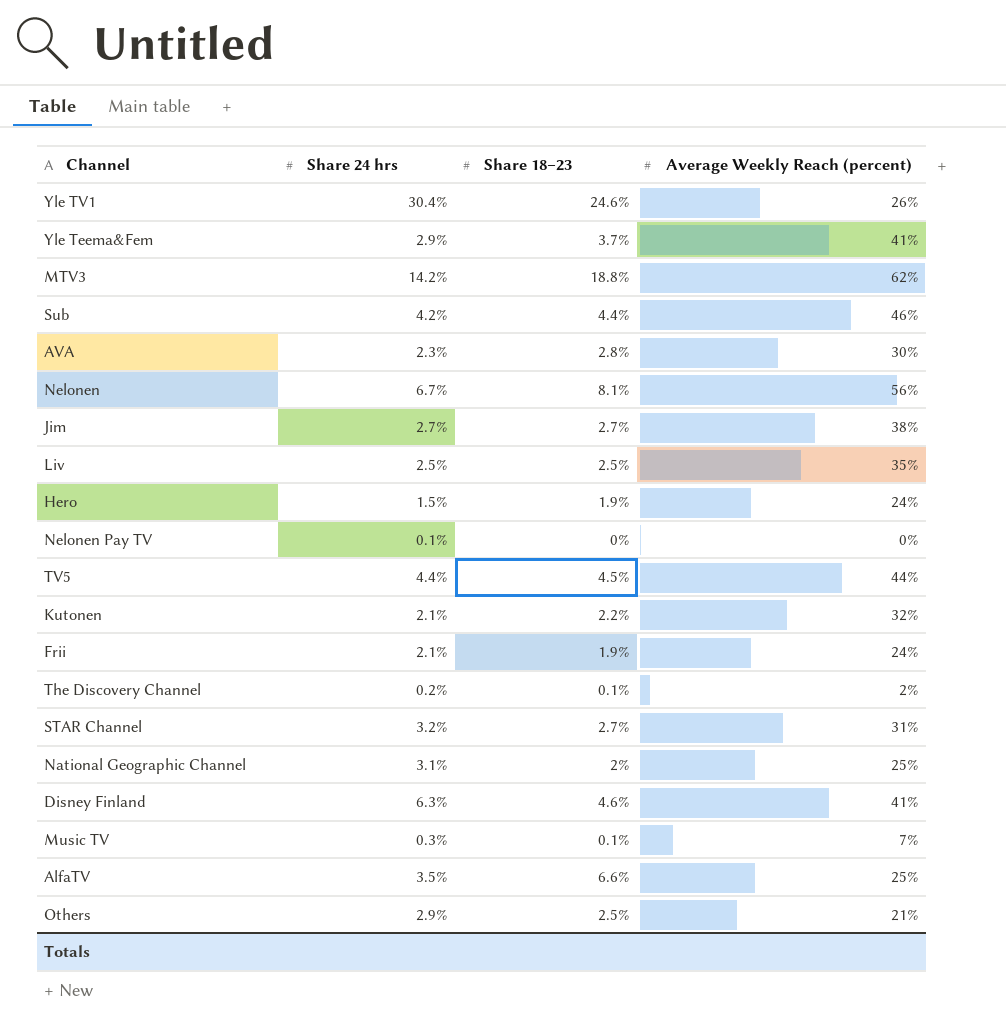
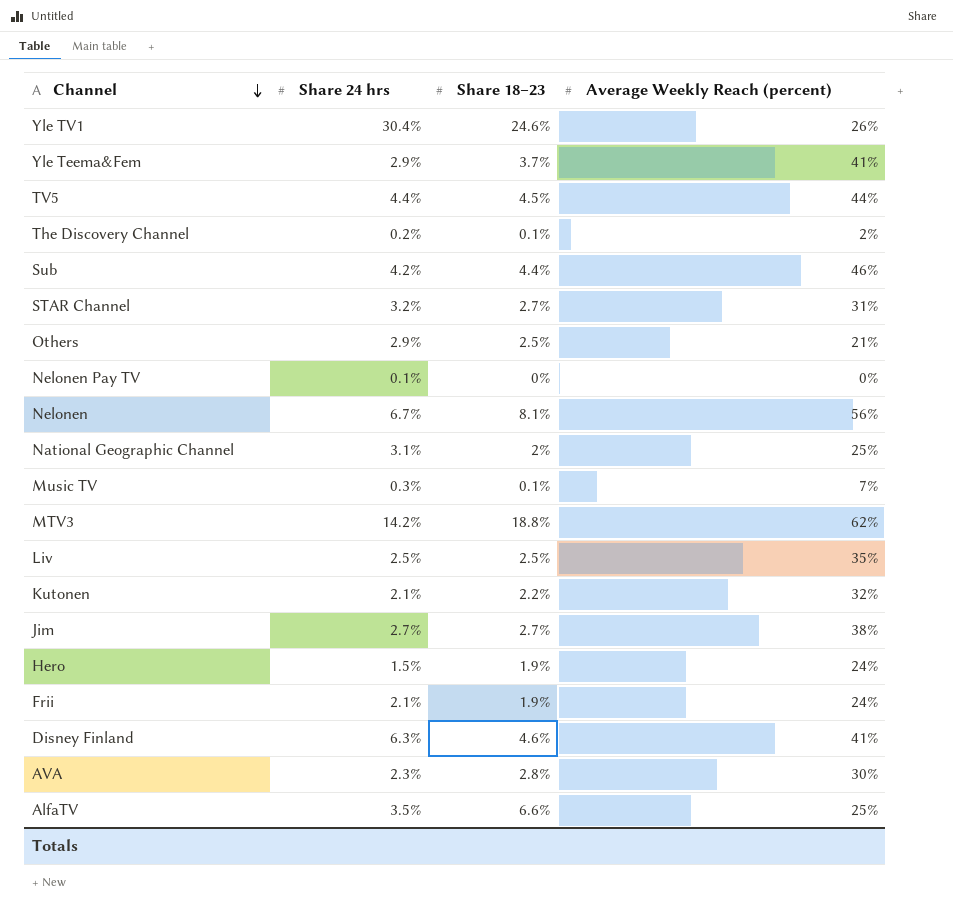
row order: none -> Channel descending

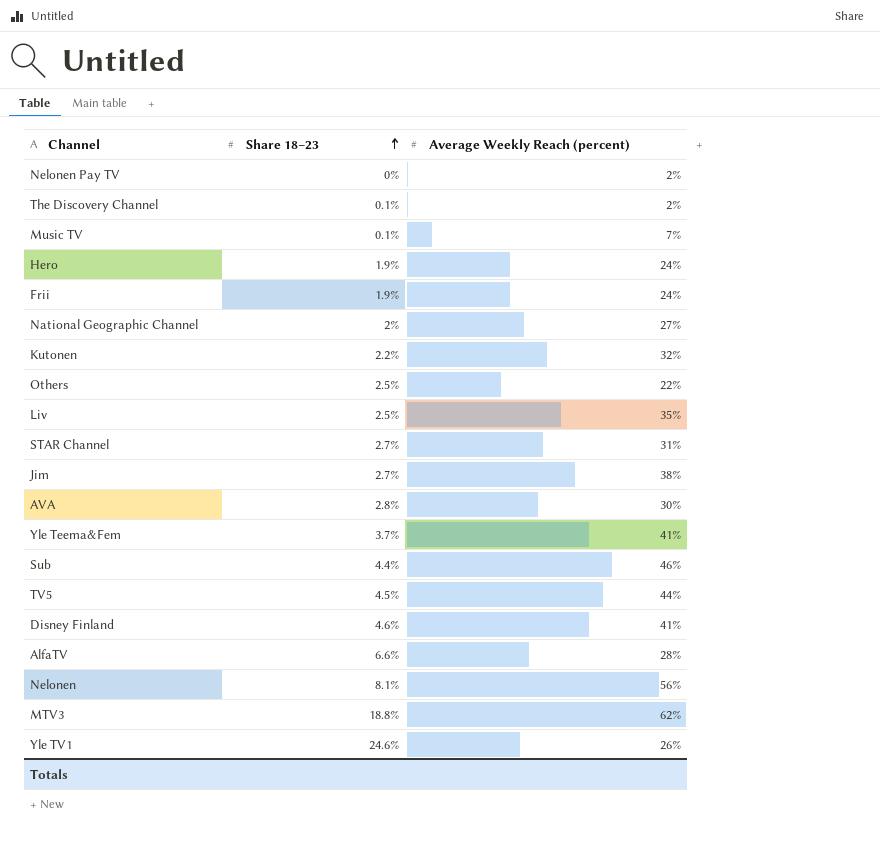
row order: Channel descending -> Share 18–23 ascending
column Share 24 hrs | position: 2 -> none
Nelonen Pay TV | Average Weekly Reach (percent): 0% -> 2%
National Geographic Channel | Average Weekly Reach (percent): 25% -> 27%
Others | Average Weekly Reach (percent): 21% -> 22%
AlfaTV | Average Weekly Reach (percent): 25% -> 28%

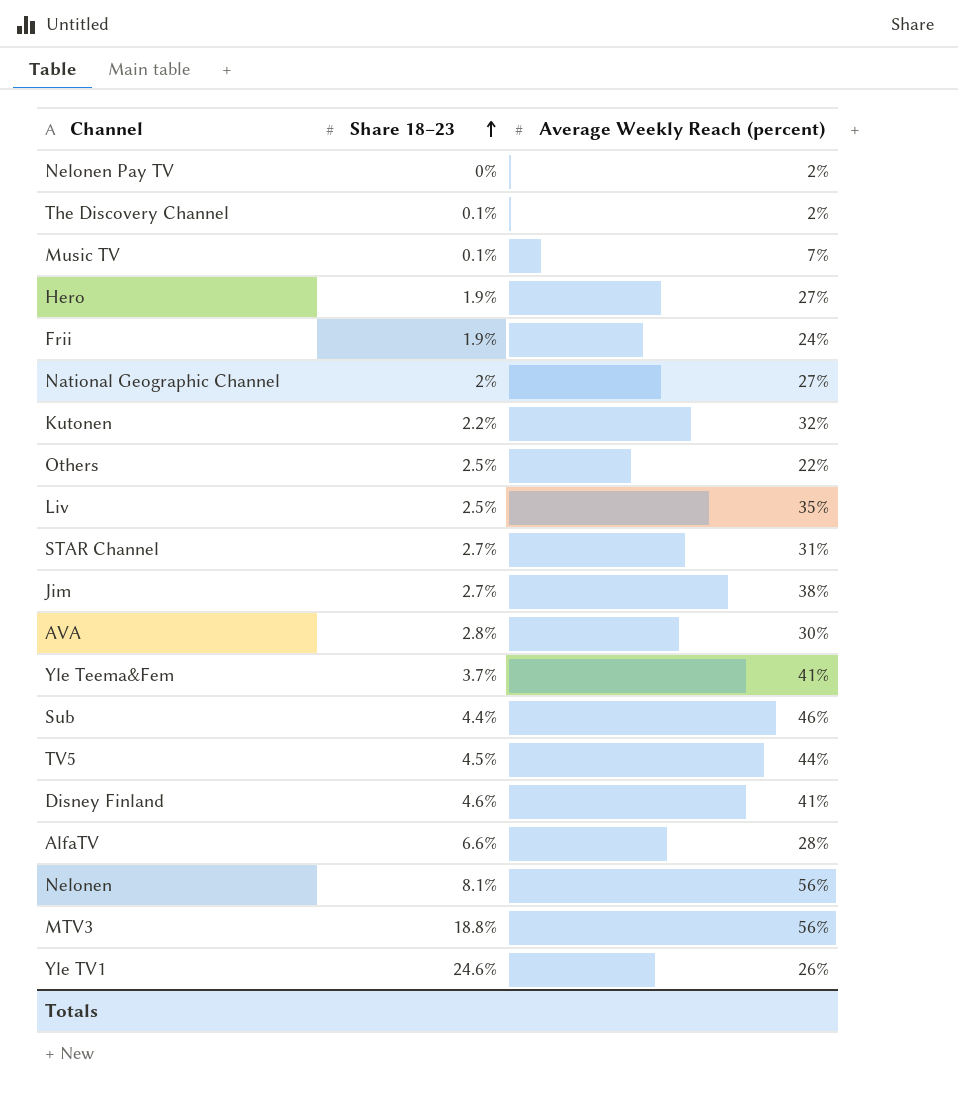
Hero | Average Weekly Reach (percent): 24% -> 27%
MTV3 | Average Weekly Reach (percent): 62% -> 56%

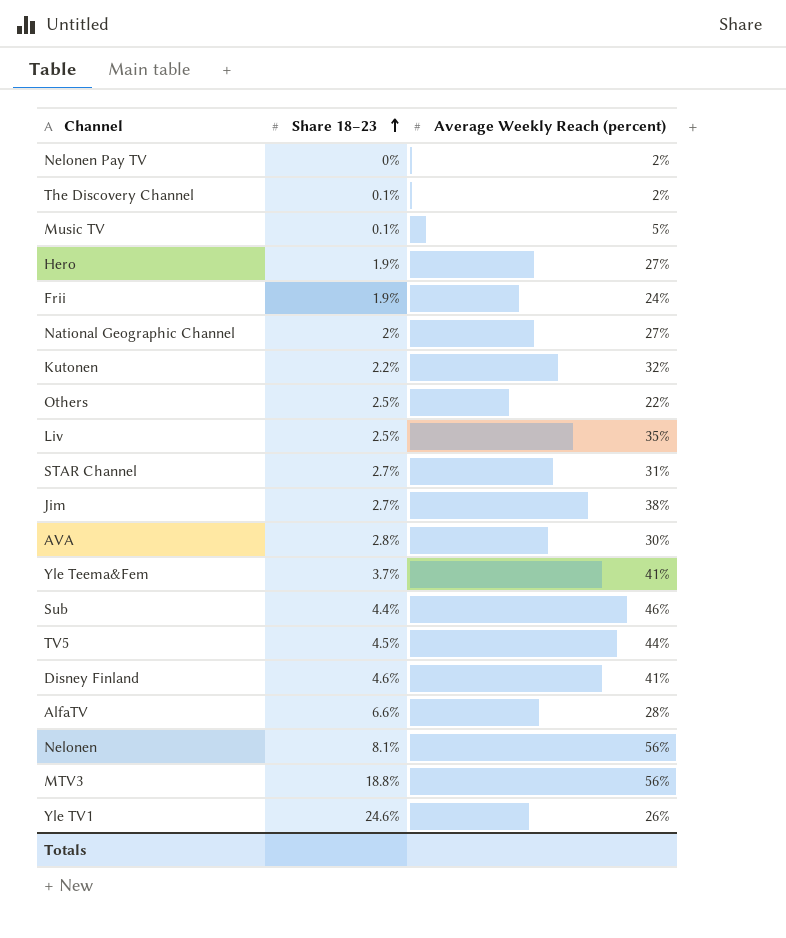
Music TV | Average Weekly Reach (percent): 7% -> 5%

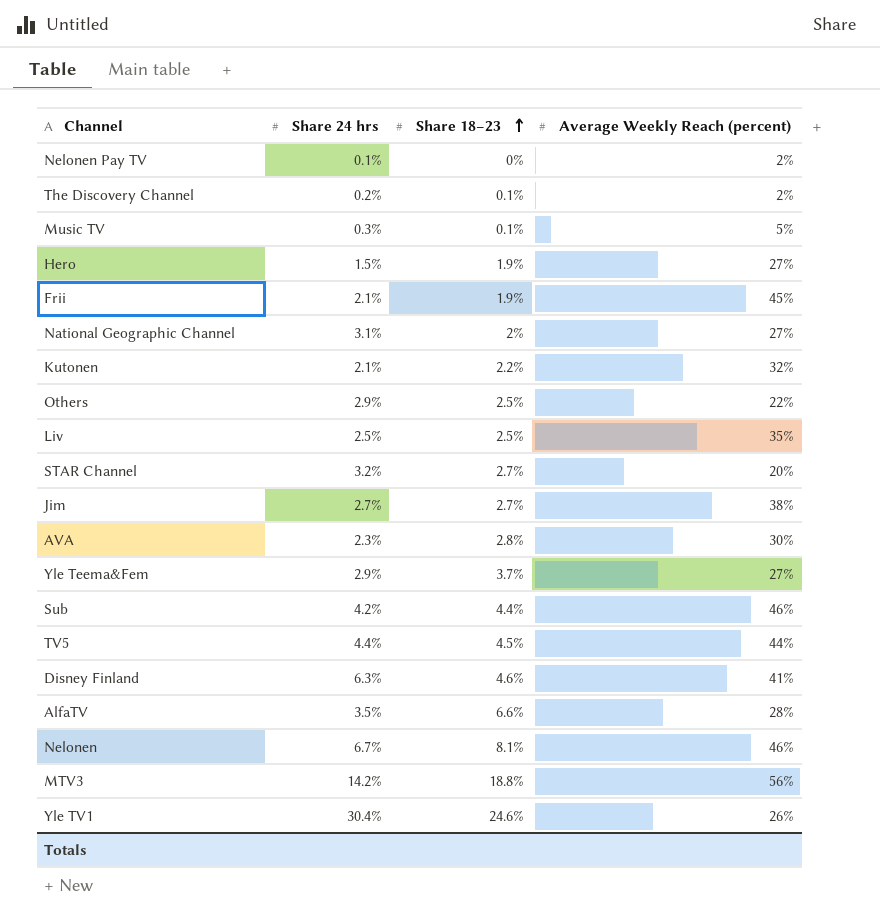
column Share 24 hrs | position: none -> 2
Frii | Average Weekly Reach (percent): 24% -> 45%
STAR Channel | Average Weekly Reach (percent): 31% -> 20%
Yle Teema&Fem | Average Weekly Reach (percent): 41% -> 27%
Nelonen | Average Weekly Reach (percent): 56% -> 46%

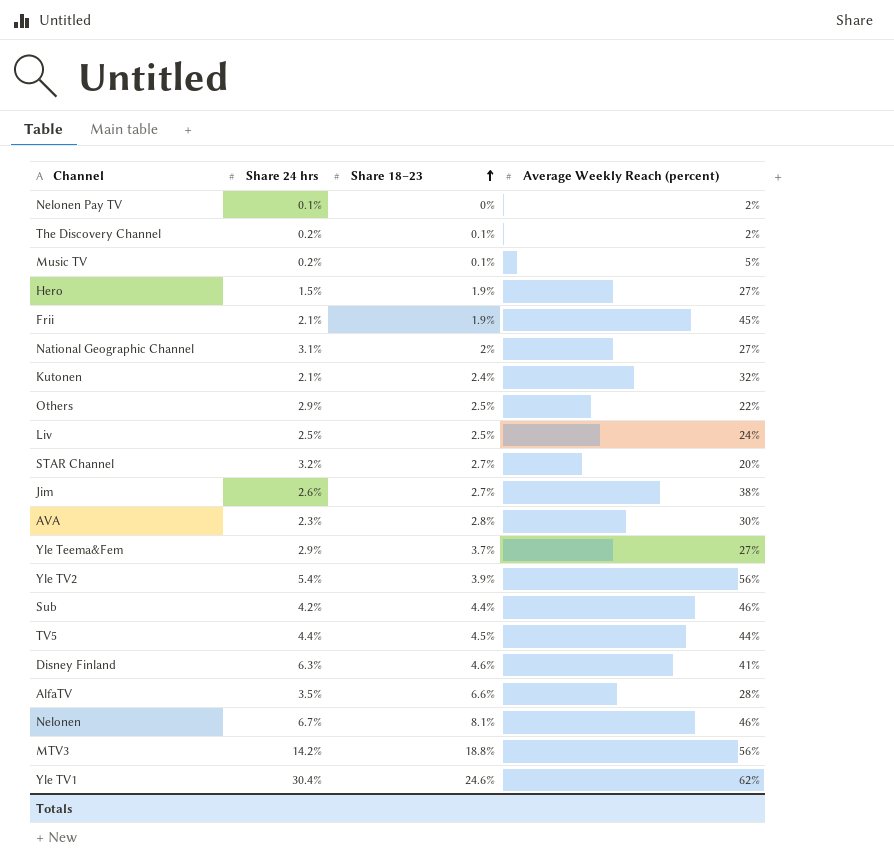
Music TV | Share 24 hrs: 0.3% -> 0.2%
Kutonen | Share 18–23: 2.2% -> 2.4%
Liv | Average Weekly Reach (percent): 35% -> 24%
Jim | Share 24 hrs: 2.7% -> 2.6%
row Yle TV2: none -> 5.4% | 3.9% | 56%
Yle TV1 | Average Weekly Reach (percent): 26% -> 62%

